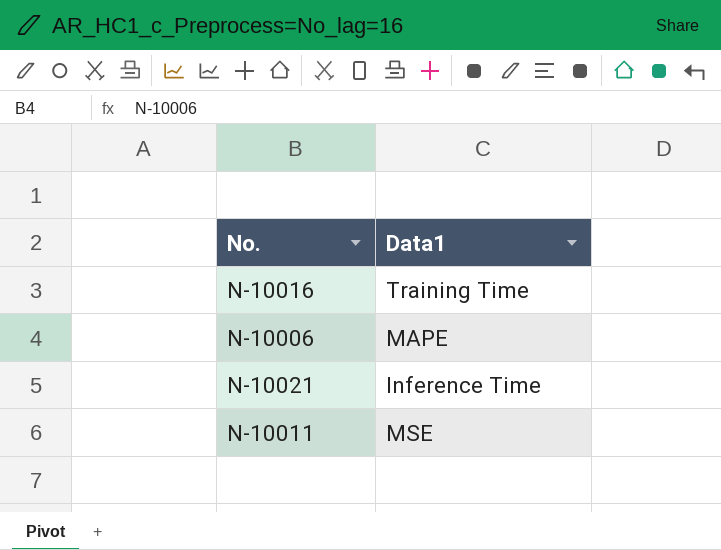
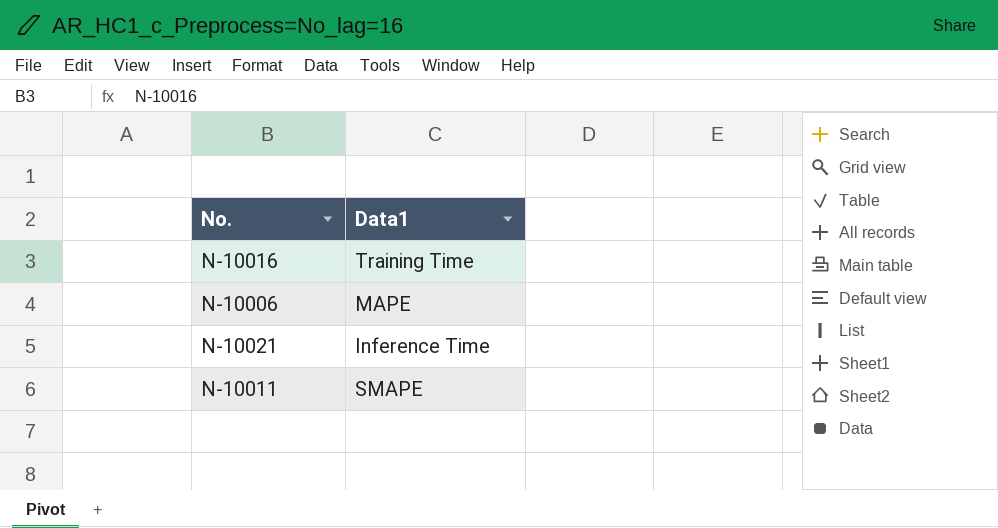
N-10011 | Data1: MSE -> SMAPE

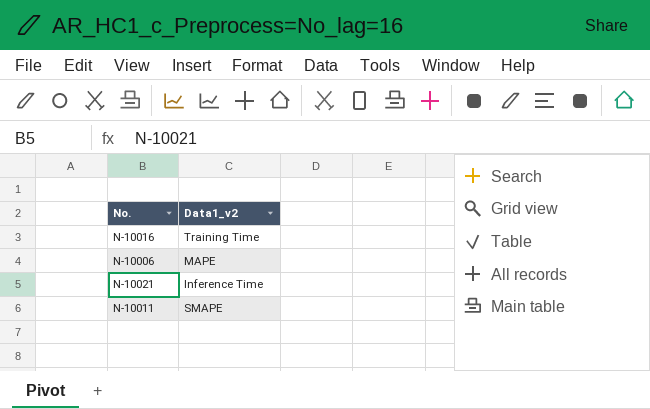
column name: Data1 -> Data1_v2

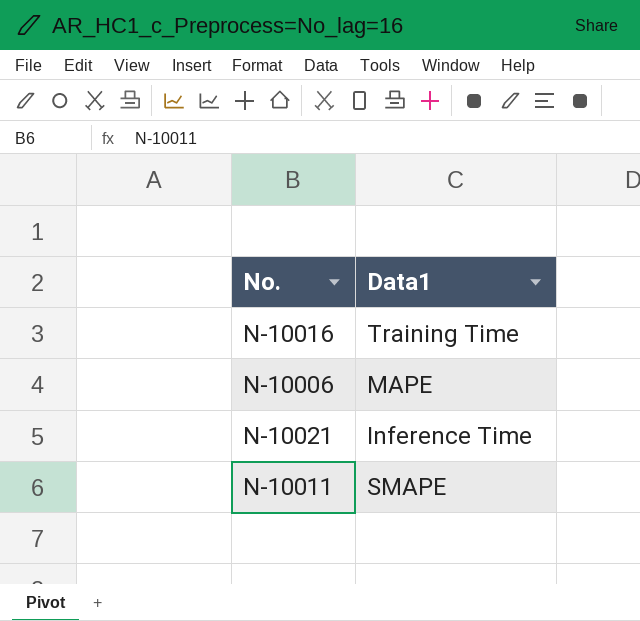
column name: Data1_v2 -> Data1

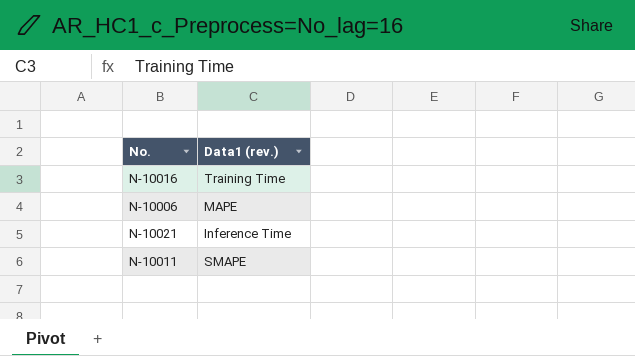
column name: Data1 -> Data1 (rev.)

